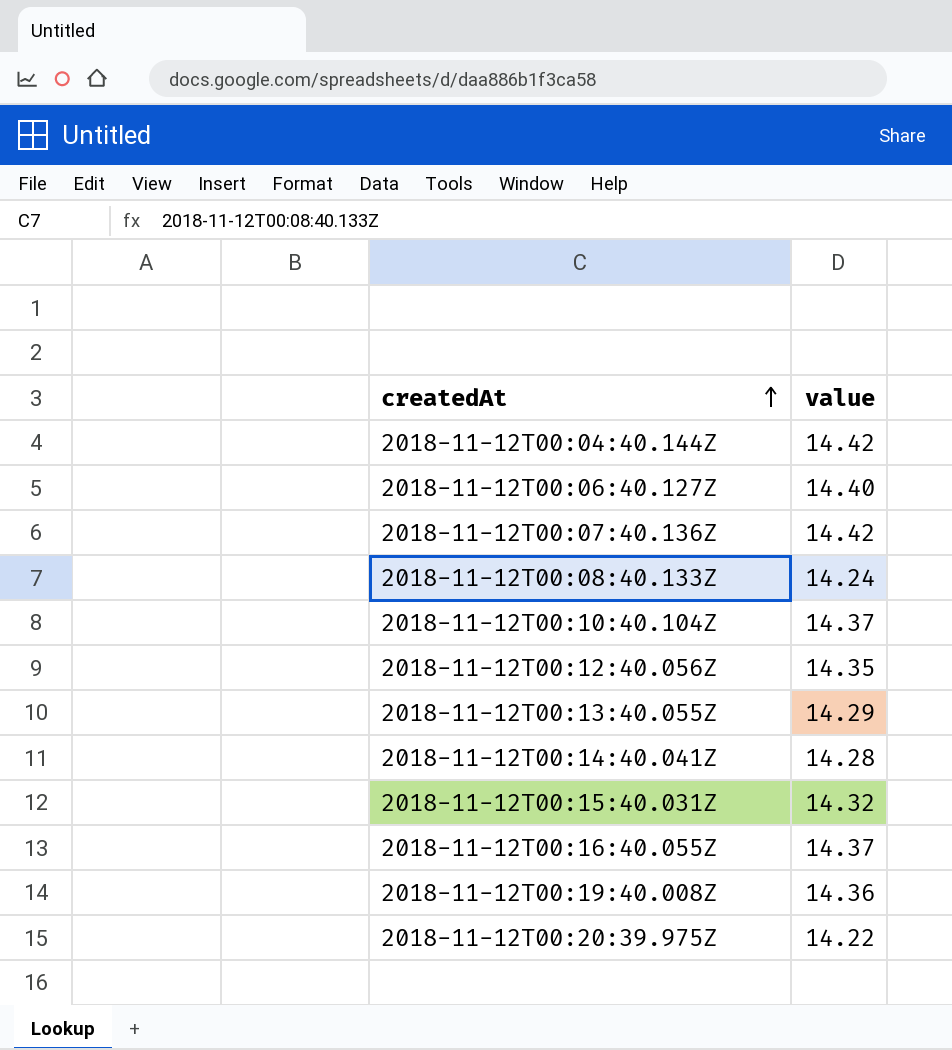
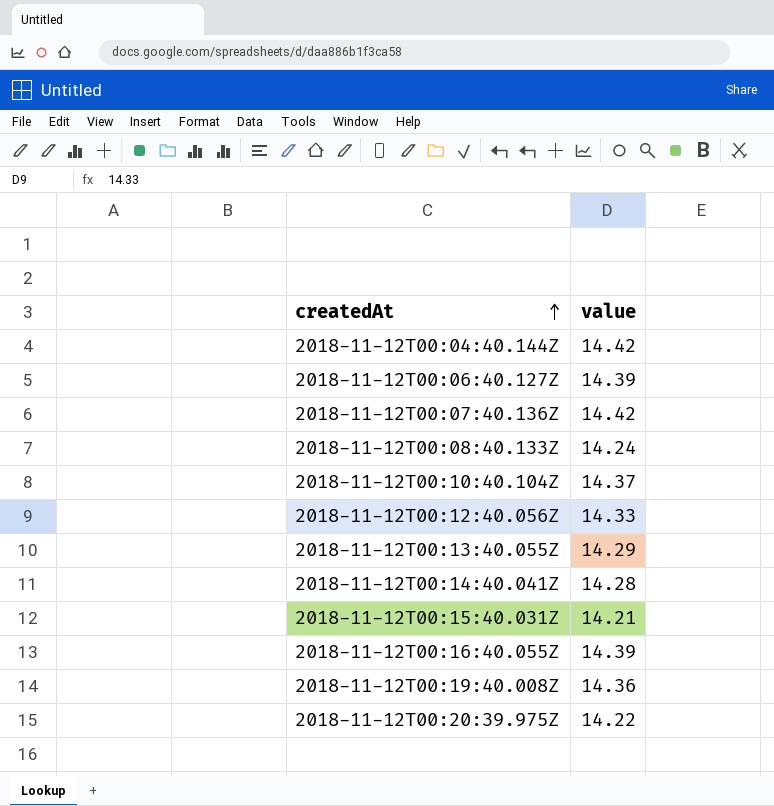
2018-11-12T00:06:40.127Z | value: 14.40 -> 14.39
2018-11-12T00:12:40.056Z | value: 14.35 -> 14.33
2018-11-12T00:15:40.031Z | value: 14.32 -> 14.21
2018-11-12T00:16:40.055Z | value: 14.37 -> 14.39

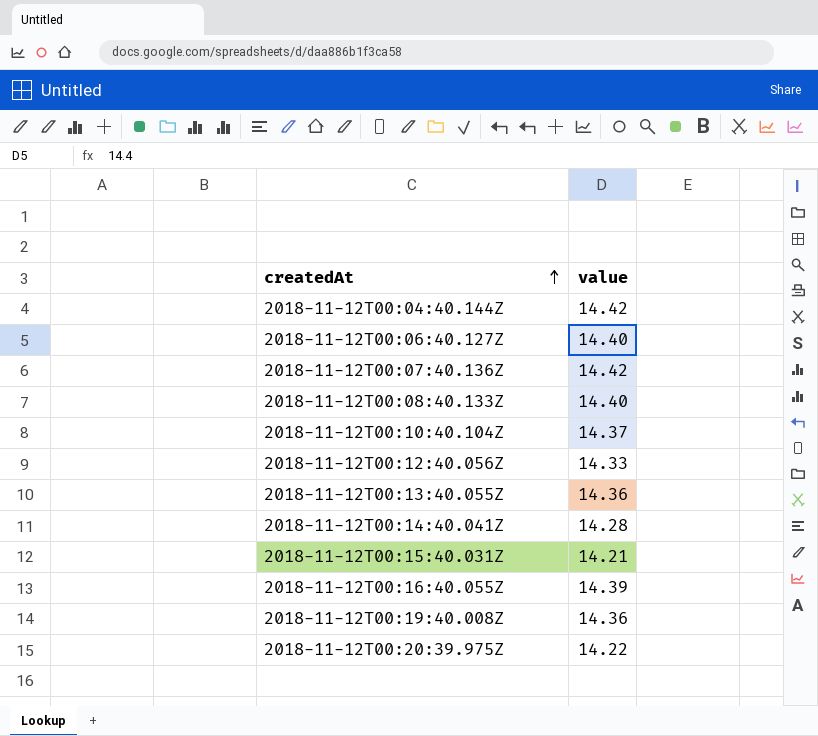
2018-11-12T00:06:40.127Z | value: 14.39 -> 14.40
2018-11-12T00:08:40.133Z | value: 14.24 -> 14.40
2018-11-12T00:13:40.055Z | value: 14.29 -> 14.36

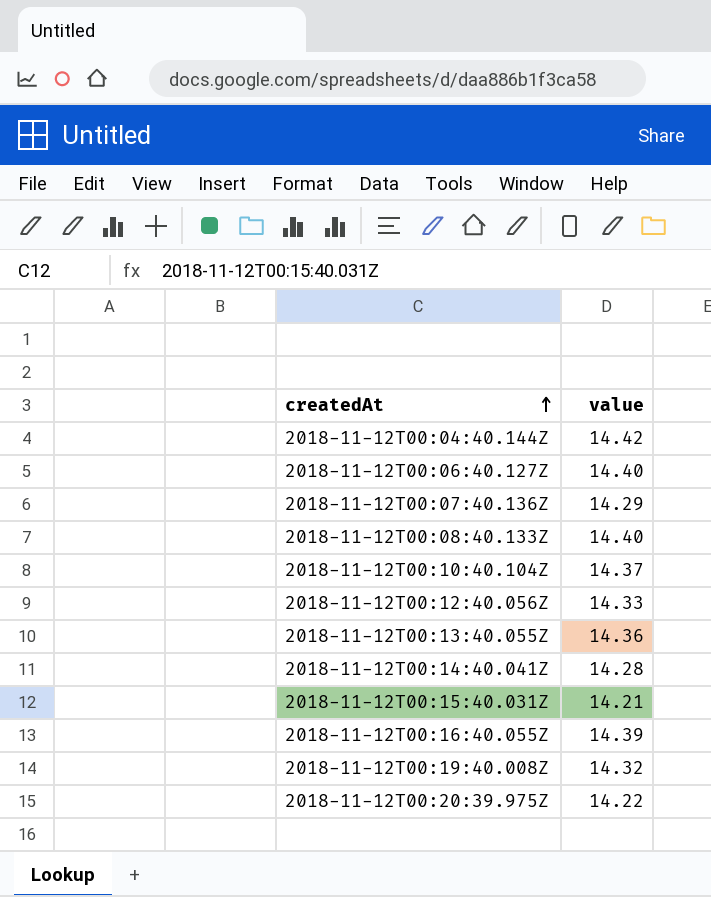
2018-11-12T00:07:40.136Z | value: 14.42 -> 14.29
2018-11-12T00:19:40.008Z | value: 14.36 -> 14.32

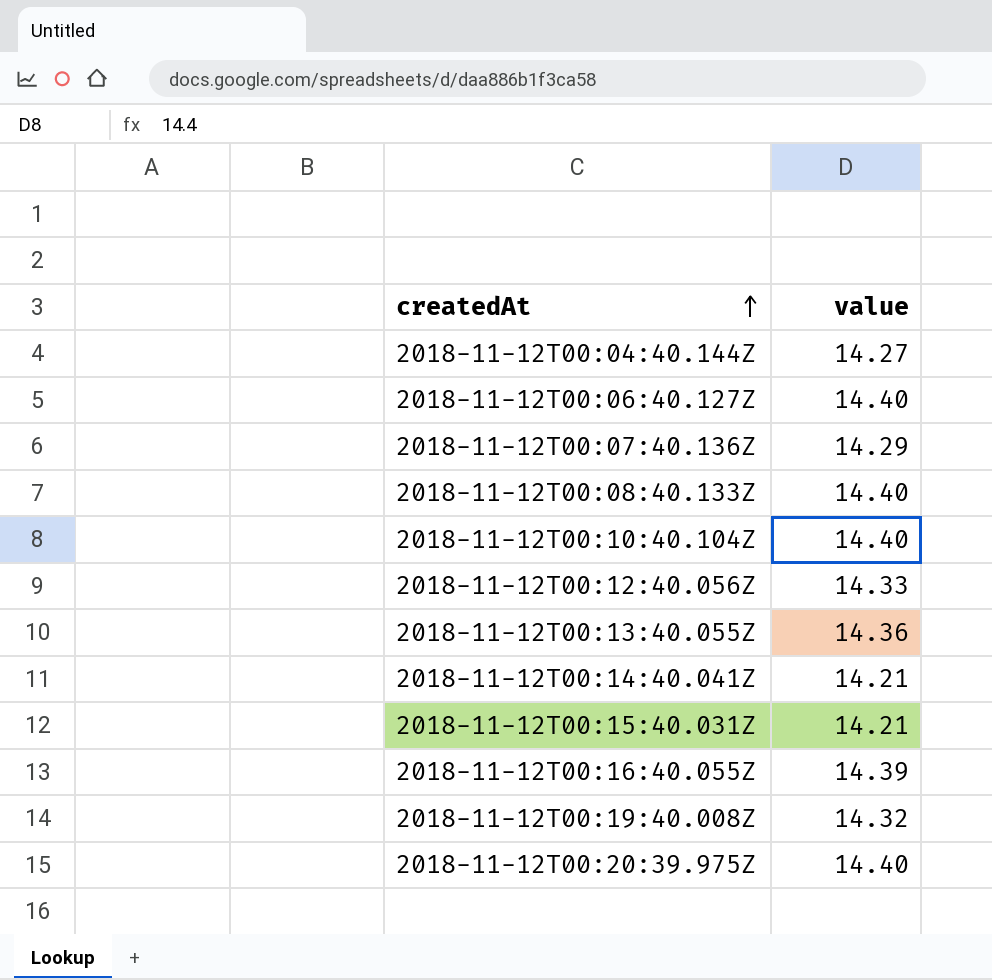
2018-11-12T00:04:40.144Z | value: 14.42 -> 14.27
2018-11-12T00:10:40.104Z | value: 14.37 -> 14.40
2018-11-12T00:14:40.041Z | value: 14.28 -> 14.21
2018-11-12T00:20:39.975Z | value: 14.22 -> 14.40

